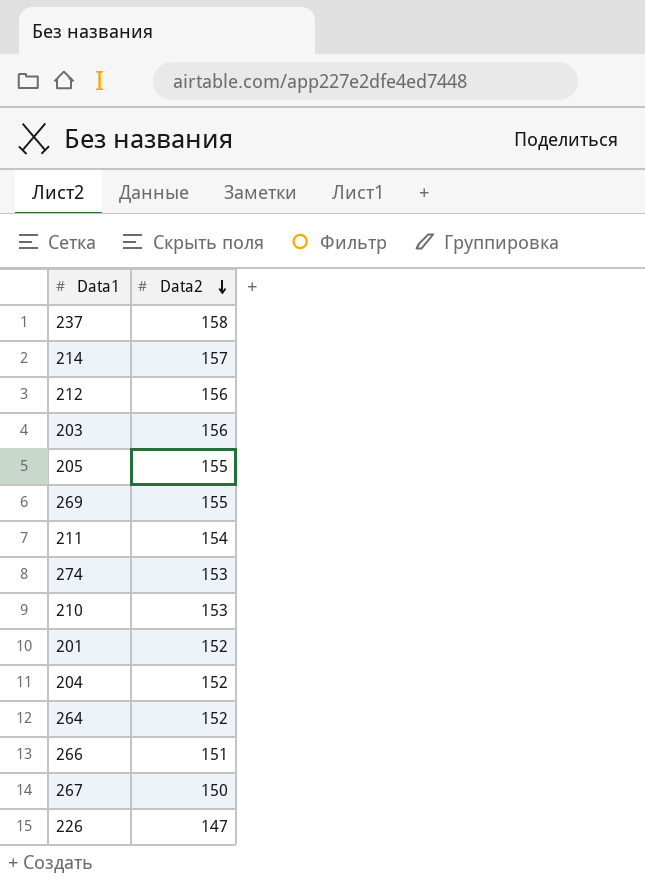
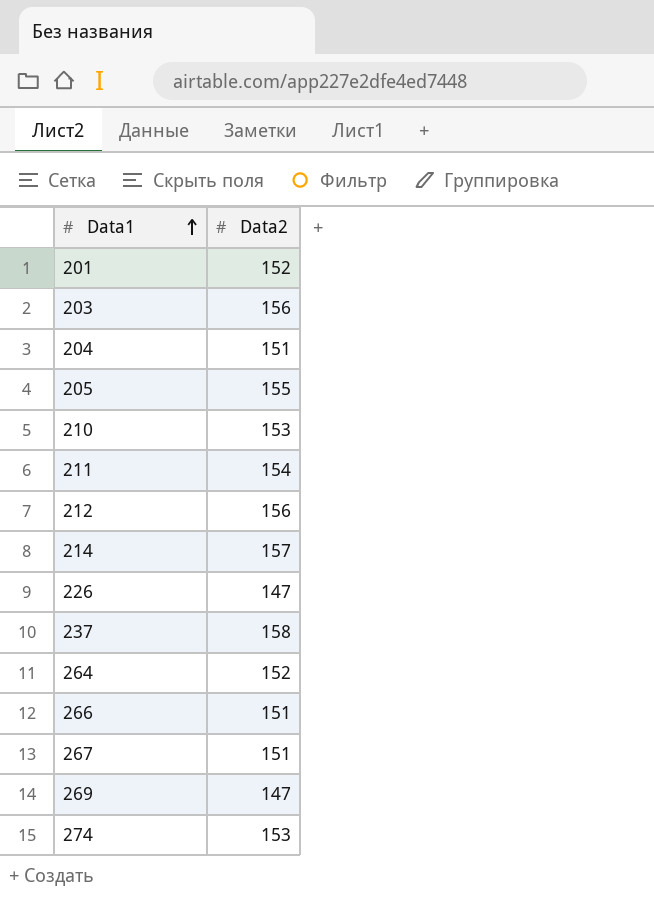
row order: Data2 descending -> Data1 ascending
204 | Data2: 152 -> 151
267 | Data2: 150 -> 151
269 | Data2: 155 -> 147

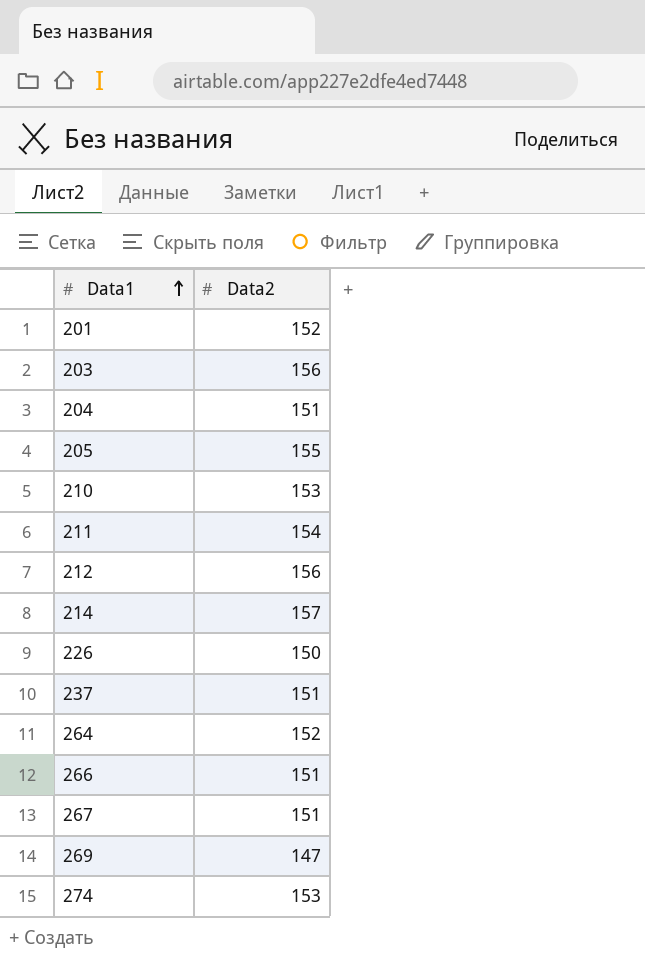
226 | Data2: 147 -> 150
237 | Data2: 158 -> 151

